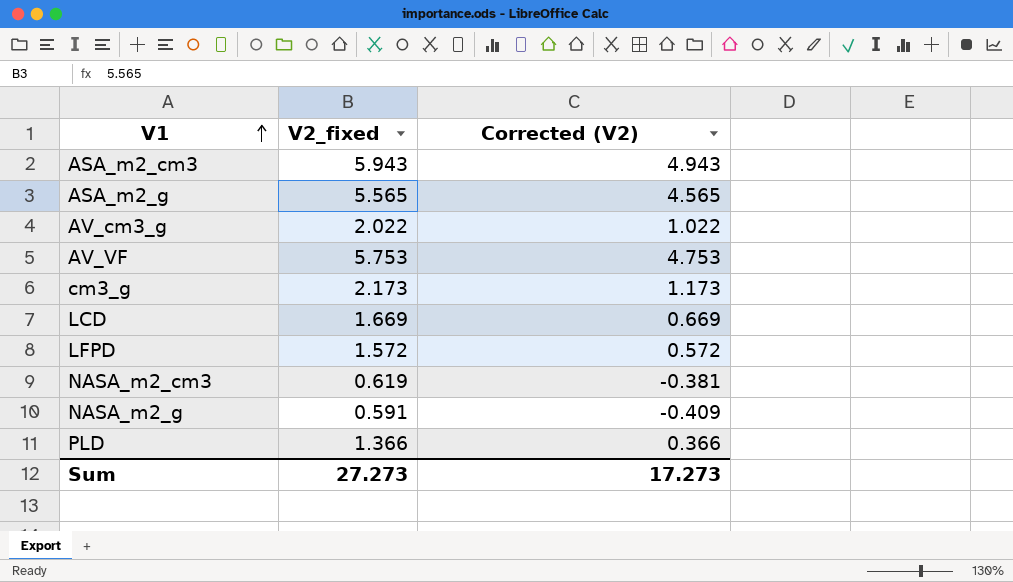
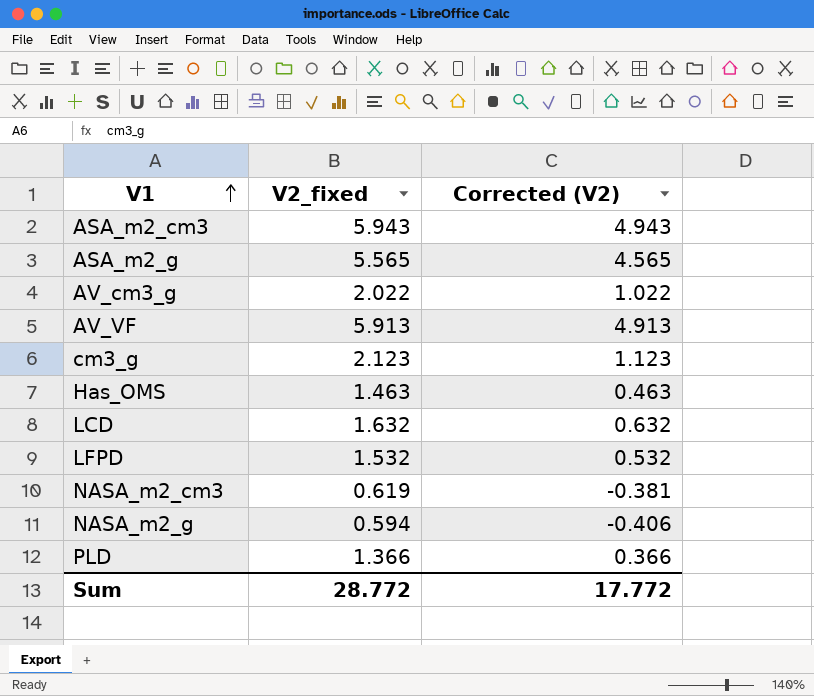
AV_VF | V2_fixed: 5.753 -> 5.913
AV_VF | Corrected (V2): 4.753 -> 4.913
cm3_g | V2_fixed: 2.173 -> 2.123
cm3_g | Corrected (V2): 1.173 -> 1.123
row Has_OMS: none -> 1.463 | 0.463
LCD | V2_fixed: 1.669 -> 1.632
LCD | Corrected (V2): 0.669 -> 0.632
LFPD | V2_fixed: 1.572 -> 1.532
LFPD | Corrected (V2): 0.572 -> 0.532
NASA_m2_g | V2_fixed: 0.591 -> 0.594
NASA_m2_g | Corrected (V2): -0.409 -> -0.406
Sum | V2_fixed: 27.273 -> 28.772
Sum | Corrected (V2): 17.273 -> 17.772

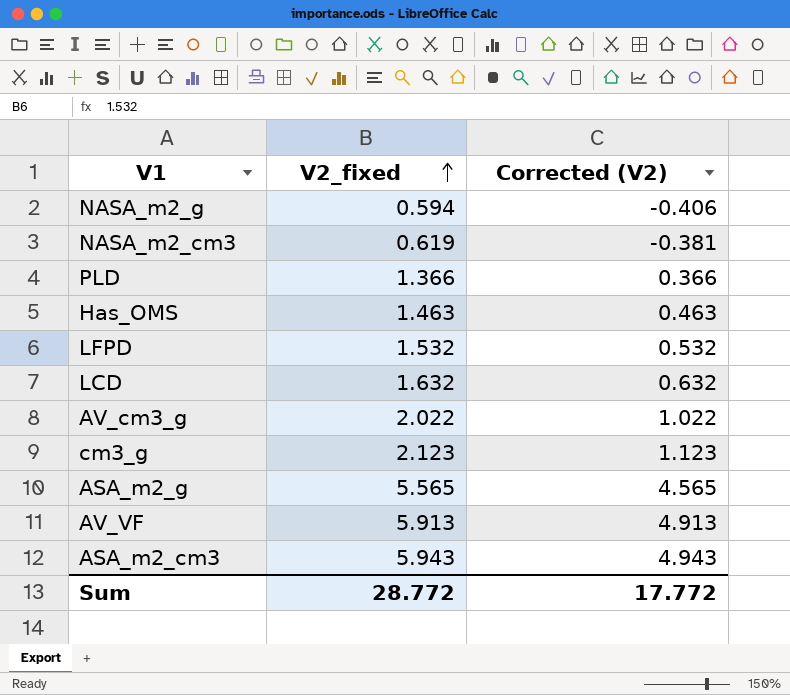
row order: V1 ascending -> V2_fixed ascending

